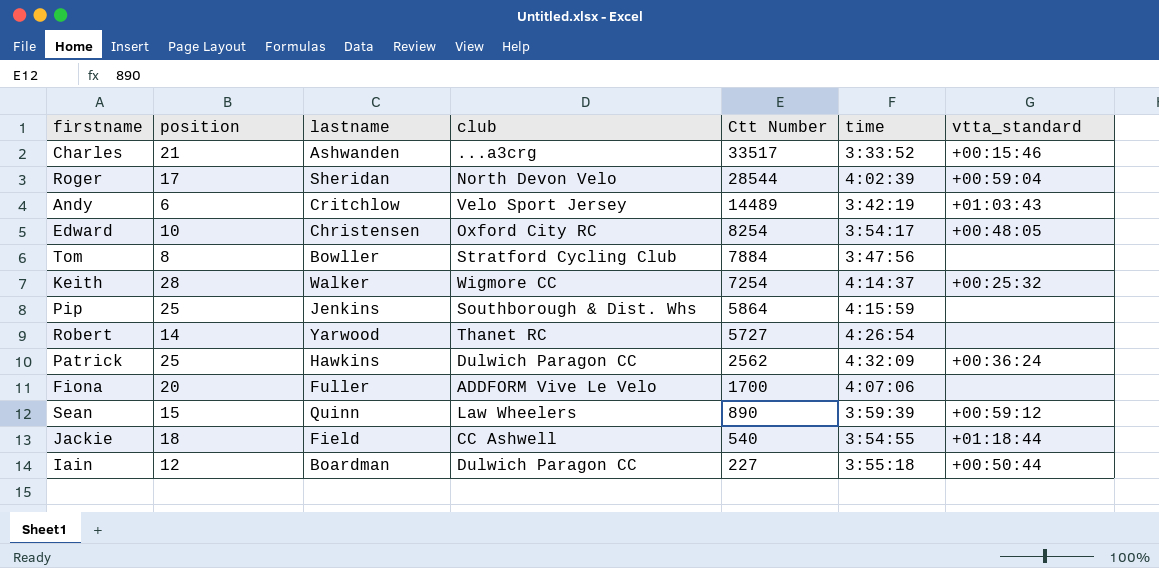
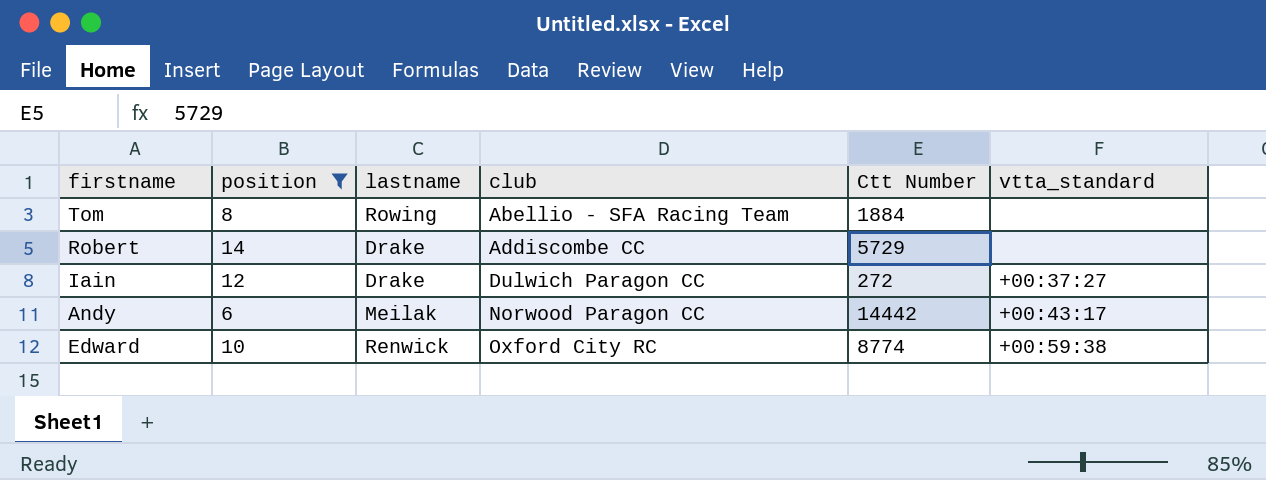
filter: none -> position <= 14
row order: Ctt Number descending -> club ascending
column time | position: 6 -> none
Tom | lastname: Bowller -> Rowing
Tom | club: Stratford Cycling Club -> Abellio - SFA Racing Team
Tom | Ctt Number: 7884 -> 1884
Robert | lastname: Yarwood -> Drake
Robert | club: Thanet RC -> Addiscombe CC
Robert | Ctt Number: 5727 -> 5729
Iain | lastname: Boardman -> Drake
Iain | Ctt Number: 227 -> 272
Iain | vtta_standard: +00:50:44 -> +00:37:27
Andy | lastname: Critchlow -> Meilak
Andy | club: Velo Sport Jersey -> Norwood Paragon CC
Andy | Ctt Number: 14489 -> 14442
Andy | vtta_standard: +01:03:43 -> +00:43:17
Edward | lastname: Christensen -> Renwick
Edward | Ctt Number: 8254 -> 8774
Edward | vtta_standard: +00:48:05 -> +00:59:38

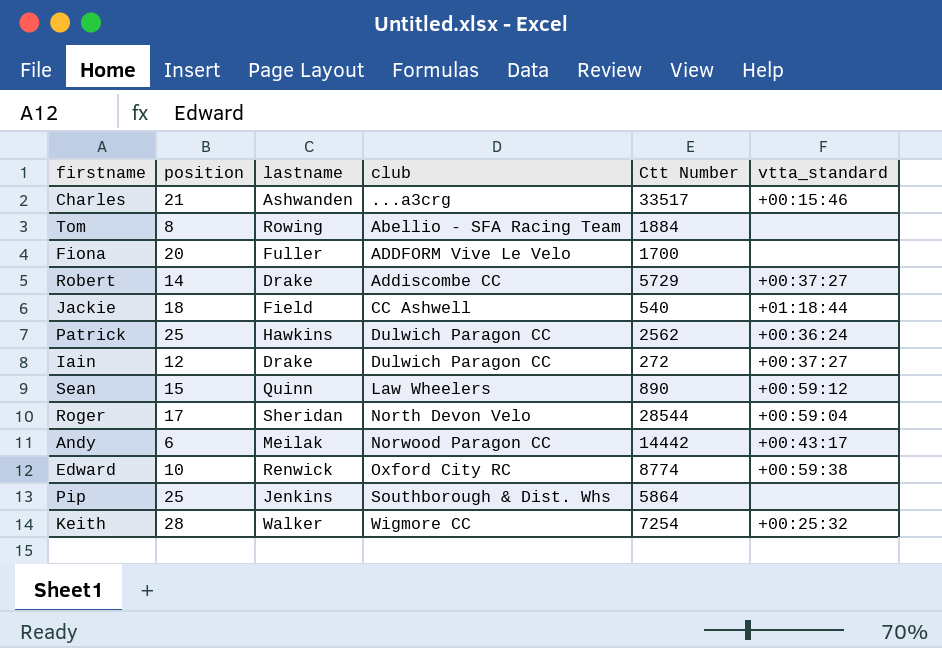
filter: position <= 14 -> none
Robert | vtta_standard: none -> +00:37:27

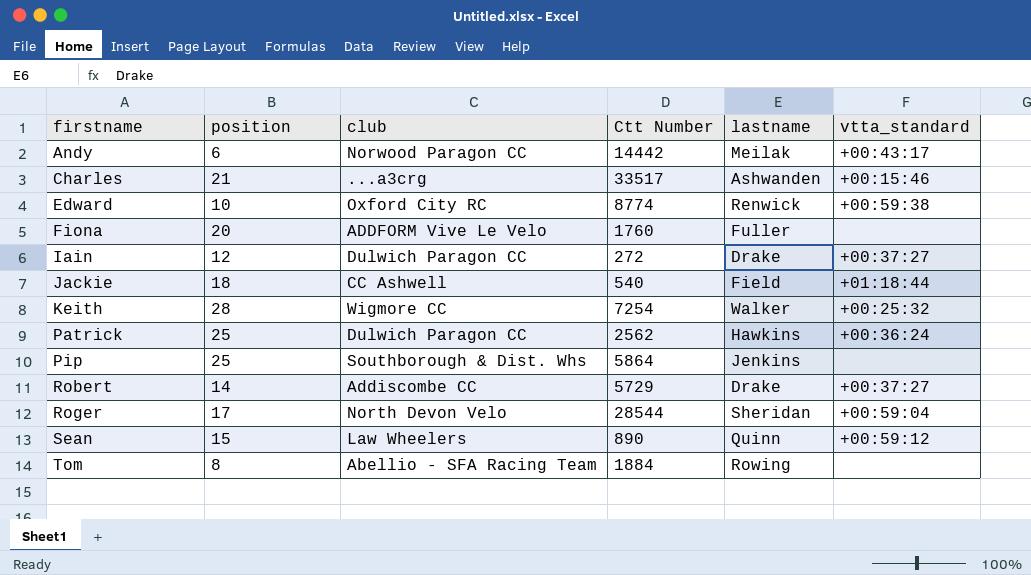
row order: club ascending -> firstname ascending
column lastname | position: 3 -> 5
Fiona | Ctt Number: 1700 -> 1760

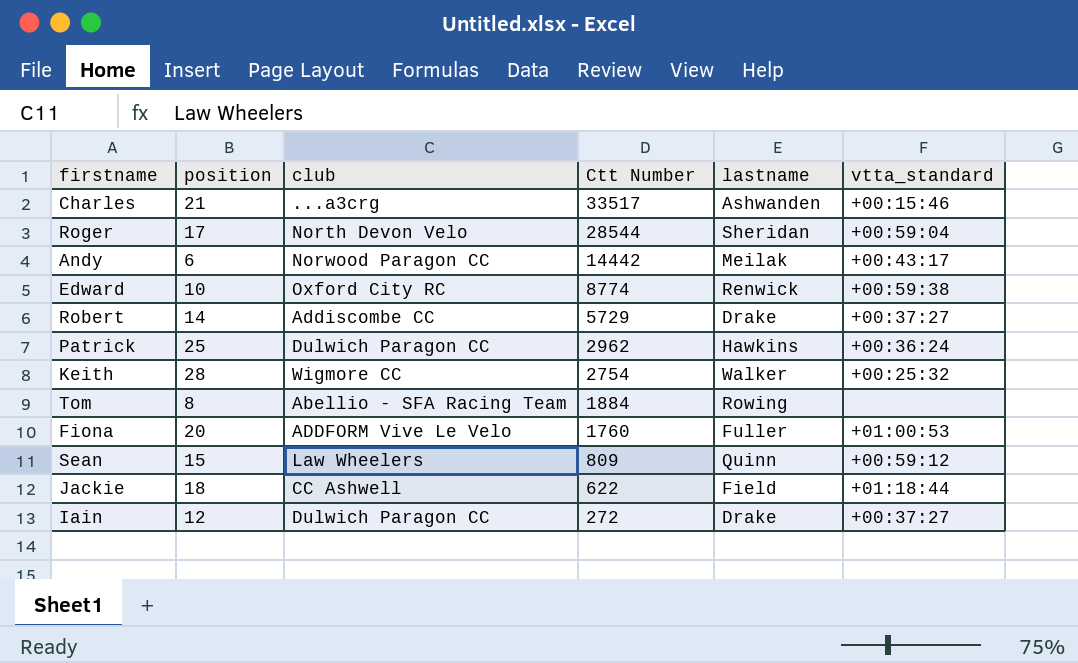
row order: firstname ascending -> Ctt Number descending
row Pip: 25 | Southborough & Dist. Whs | 5864 | Jenkins | none -> none
Patrick | Ctt Number: 2562 -> 2962
Keith | Ctt Number: 7254 -> 2754
Fiona | vtta_standard: none -> +01:00:53
Sean | Ctt Number: 890 -> 809
Jackie | Ctt Number: 540 -> 622

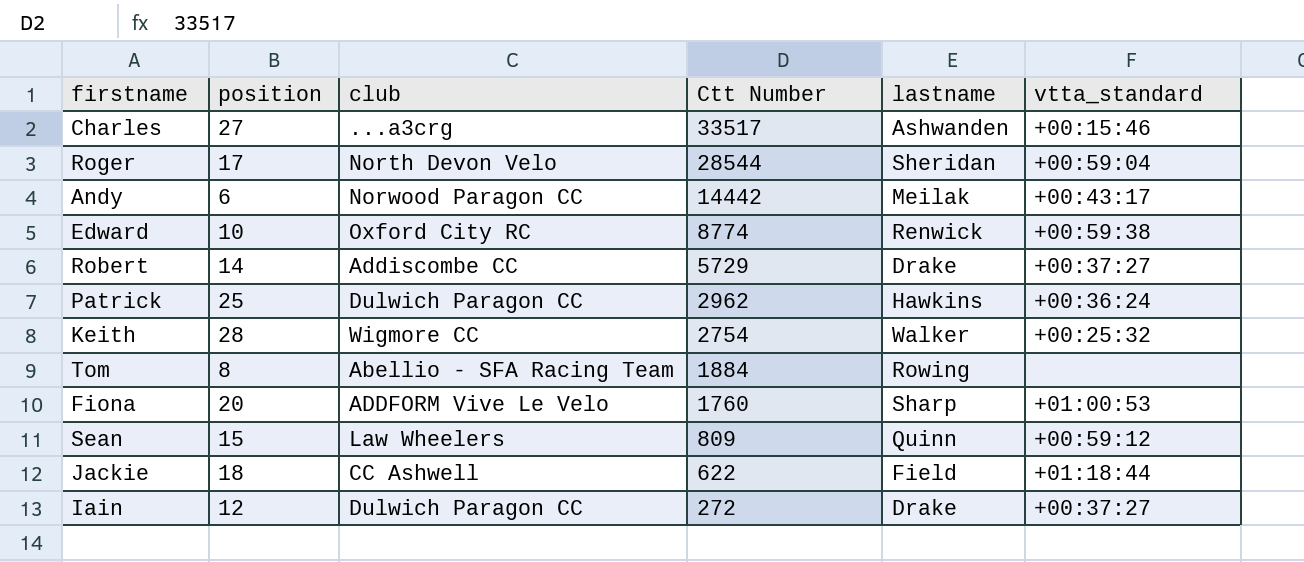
Charles | position: 21 -> 27
Fiona | lastname: Fuller -> Sharp

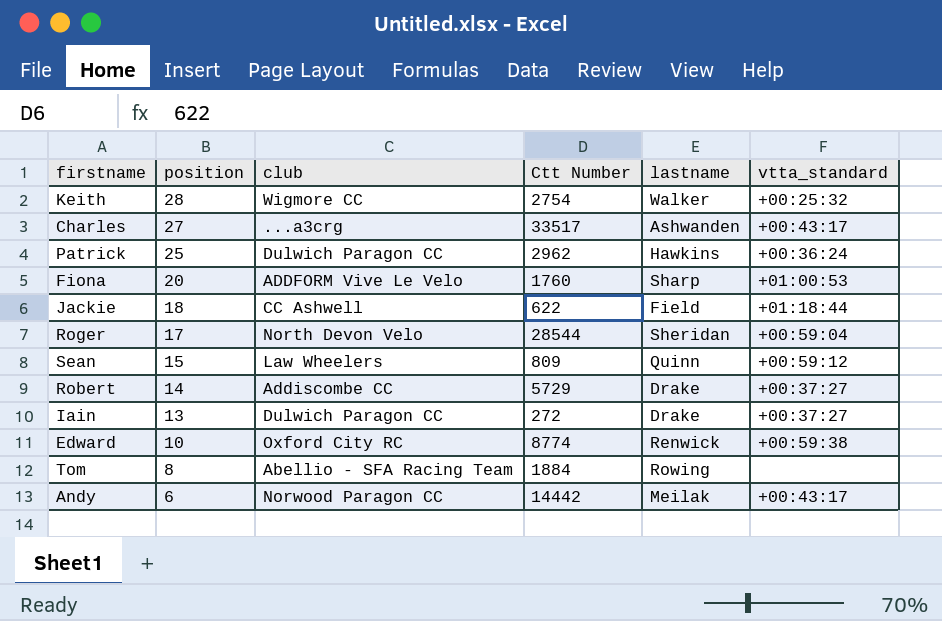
row order: Ctt Number descending -> position descending
Charles | vtta_standard: +00:15:46 -> +00:43:17
Iain | position: 12 -> 13

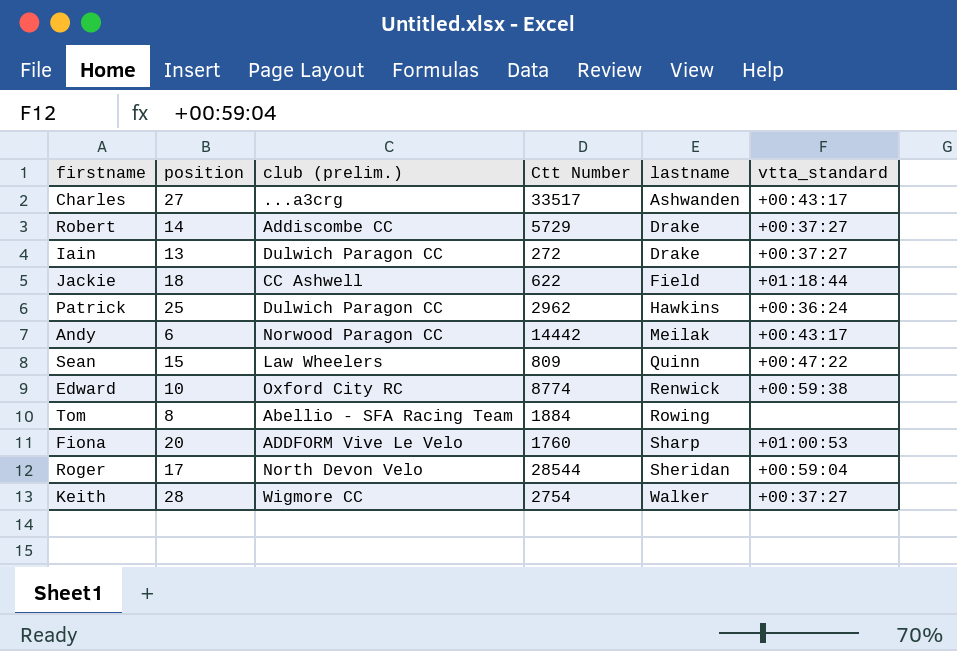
row order: position descending -> lastname ascending
column name: club -> club (prelim.)
Sean | vtta_standard: +00:59:12 -> +00:47:22
Keith | vtta_standard: +00:25:32 -> +00:37:27

